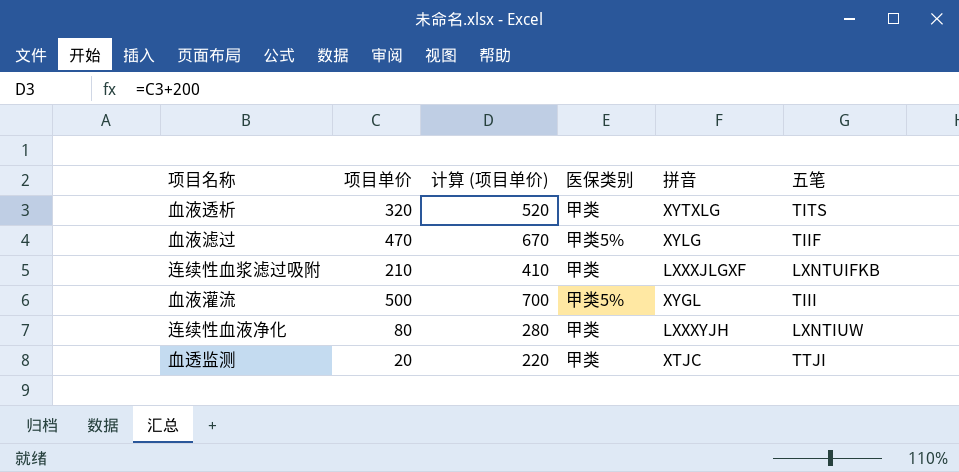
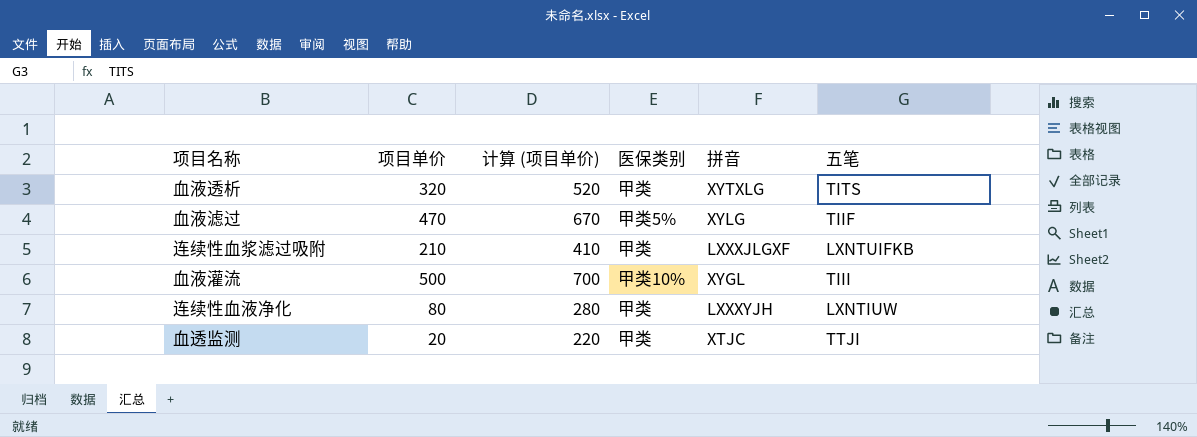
血液灌流 | 医保类别: 甲类5% -> 甲类10%

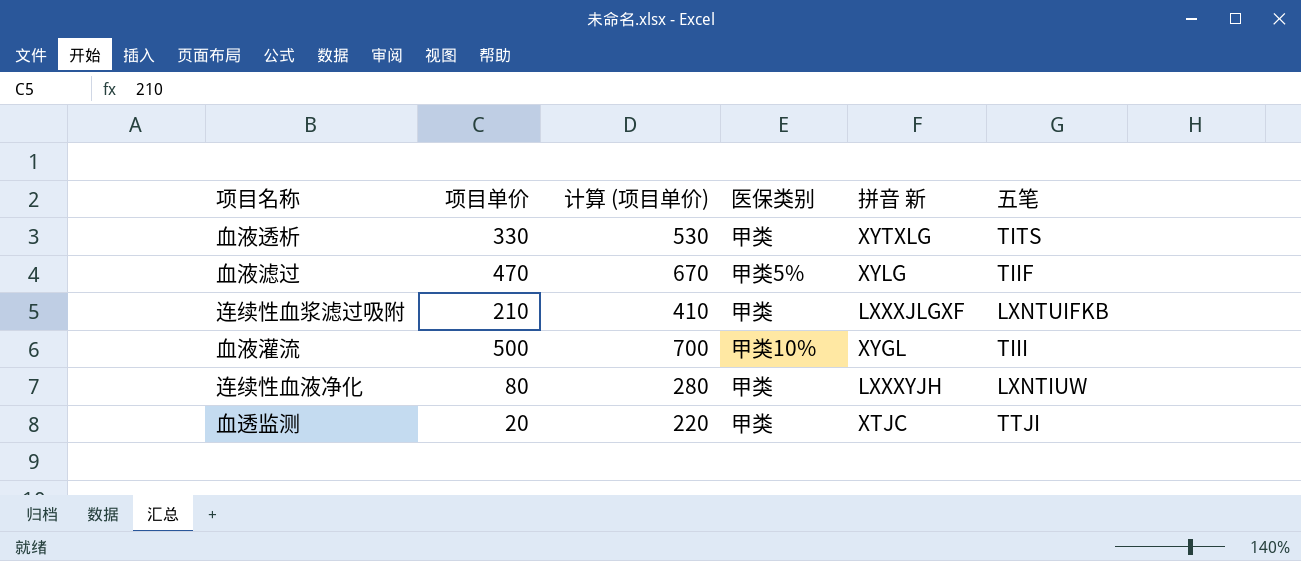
column name: 拼音 -> 拼音 新
血液透析 | 项目单价: 320 -> 330
血液透析 | 计算 (项目单价): 520 -> 530

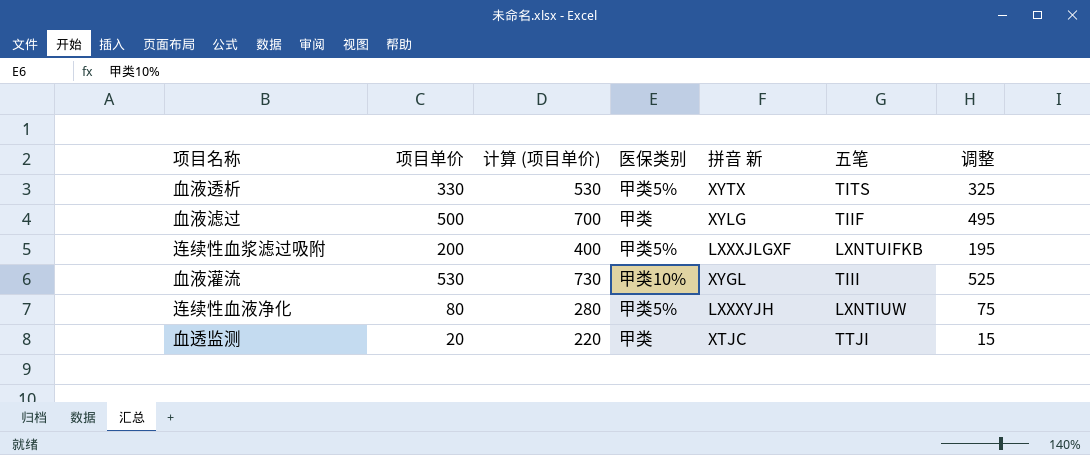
column 调整 | formula: none -> [项目单价] - 5
血液透析 | 医保类别: 甲类 -> 甲类5%
血液透析 | 拼音 新: XYTXLG -> XYTX
血液滤过 | 项目单价: 470 -> 500
血液滤过 | 计算 (项目单价): 670 -> 700
血液滤过 | 医保类别: 甲类5% -> 甲类
连续性血浆滤过吸附 | 项目单价: 210 -> 200
连续性血浆滤过吸附 | 计算 (项目单价): 410 -> 400
连续性血浆滤过吸附 | 医保类别: 甲类 -> 甲类5%
血液灌流 | 项目单价: 500 -> 530
血液灌流 | 计算 (项目单价): 700 -> 730
连续性血液净化 | 医保类别: 甲类 -> 甲类5%

